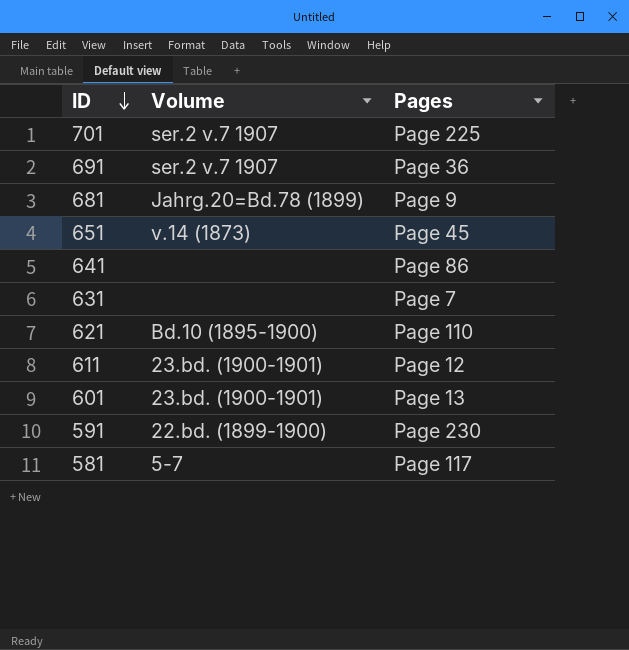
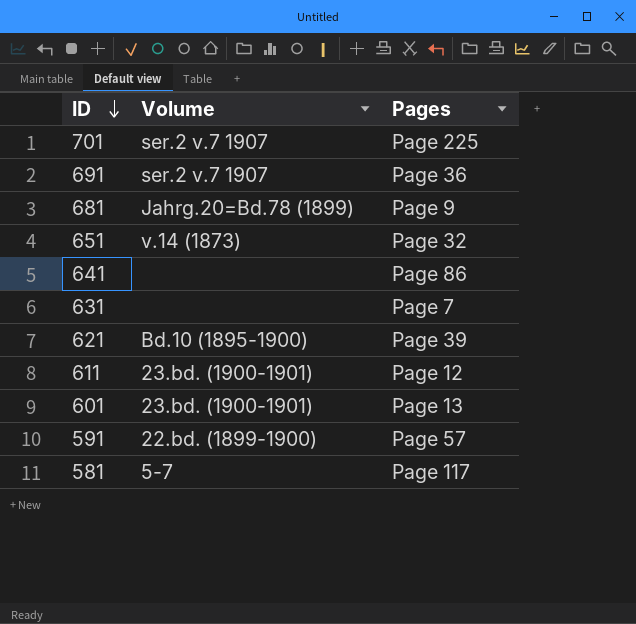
651 | Pages: Page 45 -> Page 32
621 | Pages: Page 110 -> Page 39
591 | Pages: Page 230 -> Page 57

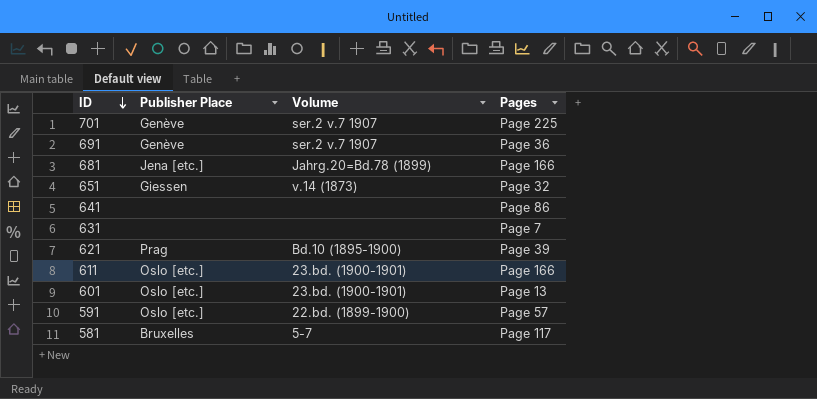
column Publisher Place | position: none -> 2
681 | Pages: Page 9 -> Page 166
611 | Pages: Page 12 -> Page 166

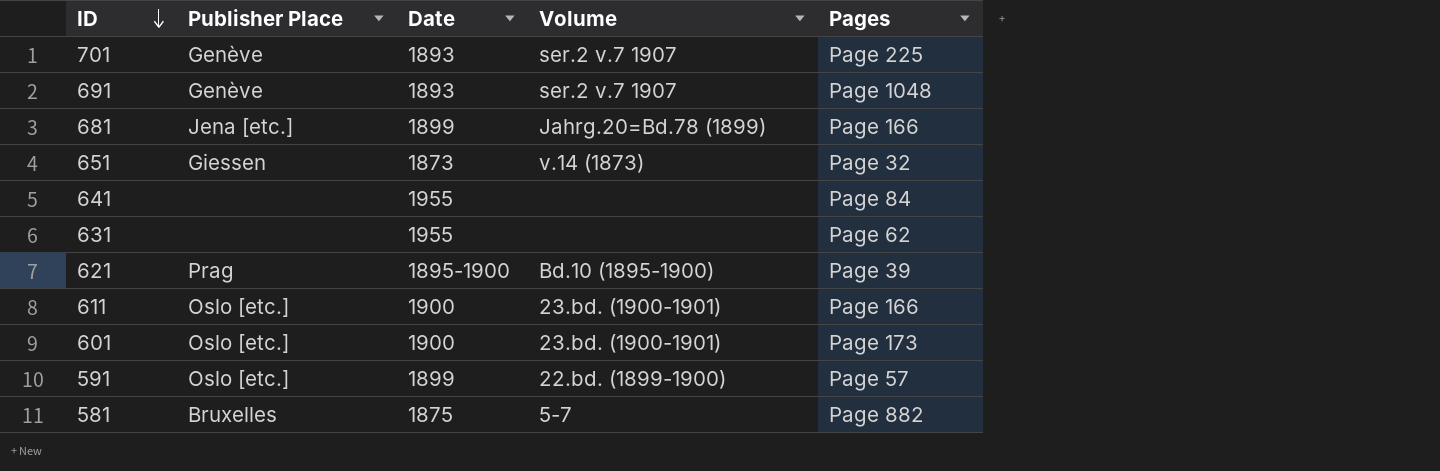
column Date | position: none -> 3
691 | Pages: Page 36 -> Page 1048
641 | Pages: Page 86 -> Page 84
631 | Pages: Page 7 -> Page 62
601 | Pages: Page 13 -> Page 173
581 | Pages: Page 117 -> Page 882

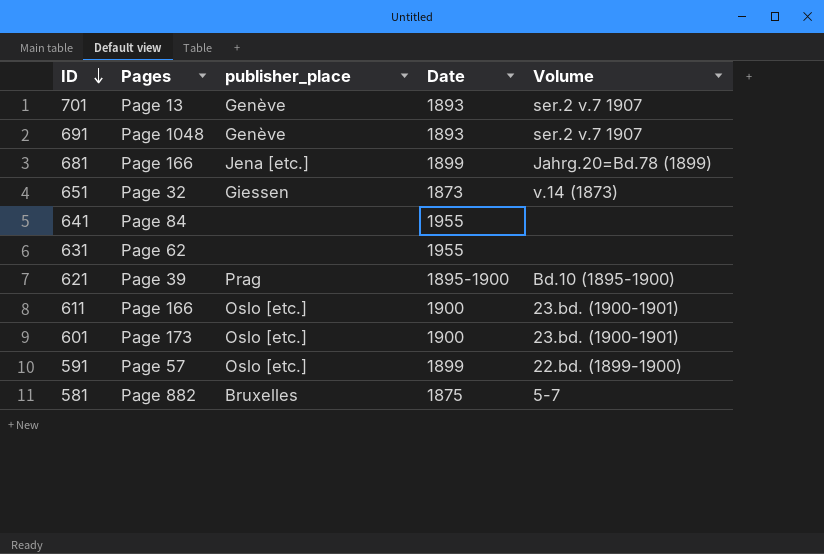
column Pages | position: 5 -> 2
column name: Publisher Place -> publisher_place
701 | Pages: Page 225 -> Page 13

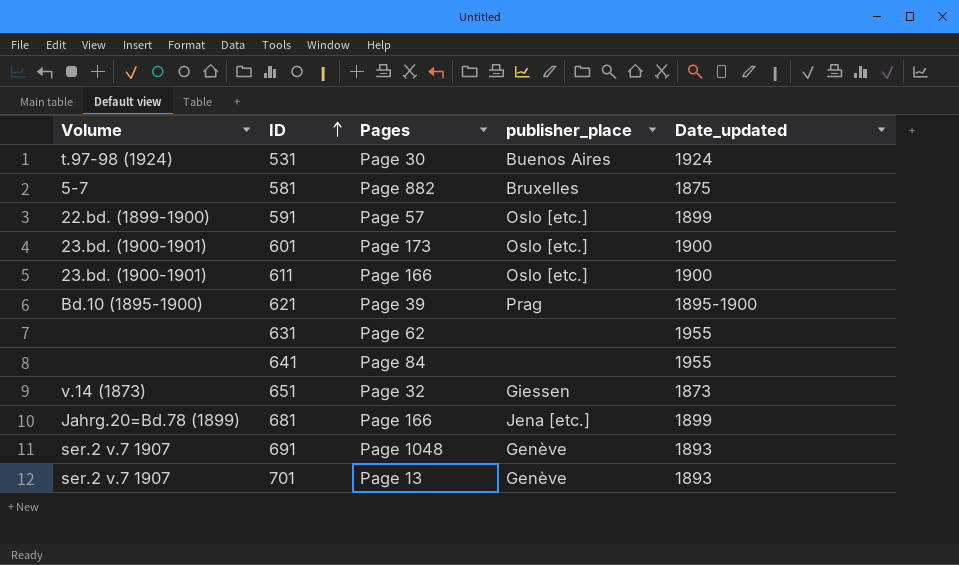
row order: ID descending -> ID ascending
column Volume | position: 5 -> 1
column name: Date -> Date_updated
row 531: none -> t.97-98 (1924) | Page 30 | Buenos Aires | 1924

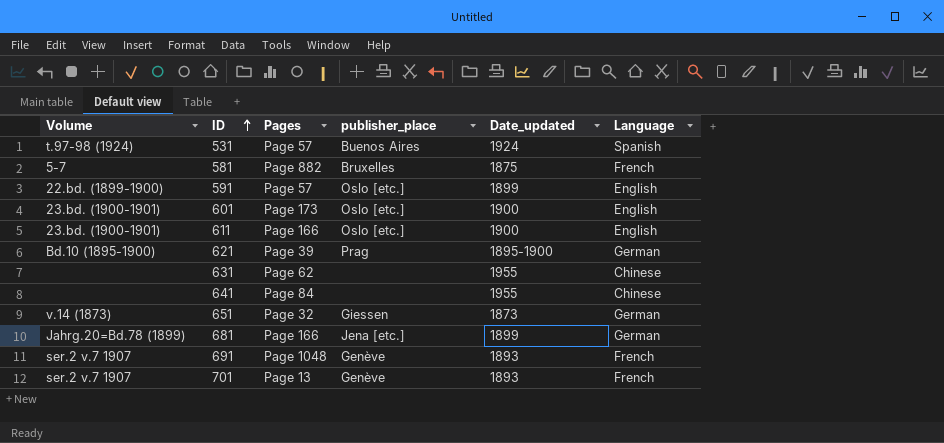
column Language | position: none -> 6
531 | Pages: Page 30 -> Page 57

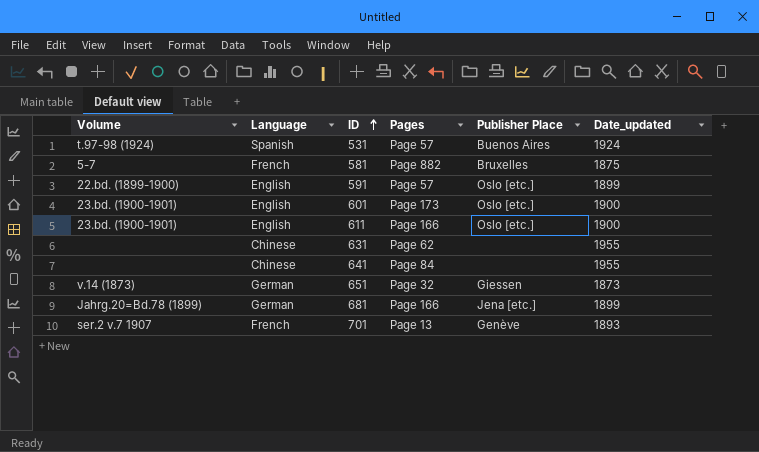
column Language | position: 6 -> 2
column name: publisher_place -> Publisher Place
row 621: Bd.10 (1895-1900) | Page 39 | Prag | 1895-1900 | German -> none
row 691: ser.2 v.7 1907 | Page 1048 | Genève | 1893 | French -> none

